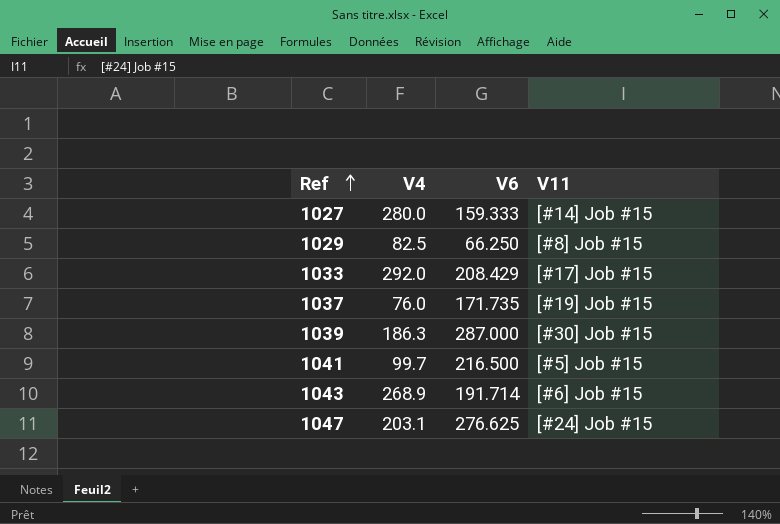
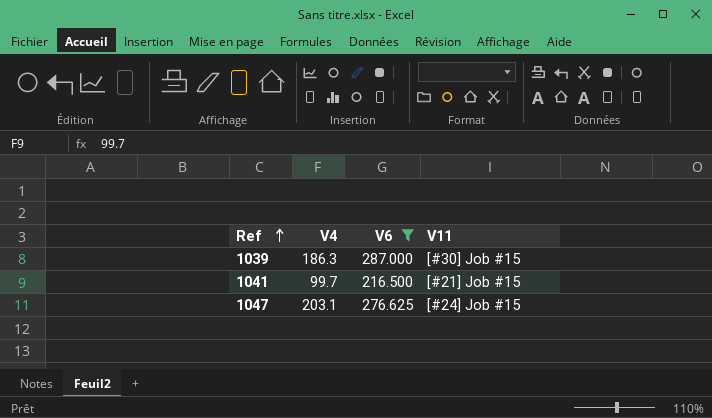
filter: none -> V6 >= 216.500
1041 | V11: [#5] Job #15 -> [#21] Job #15

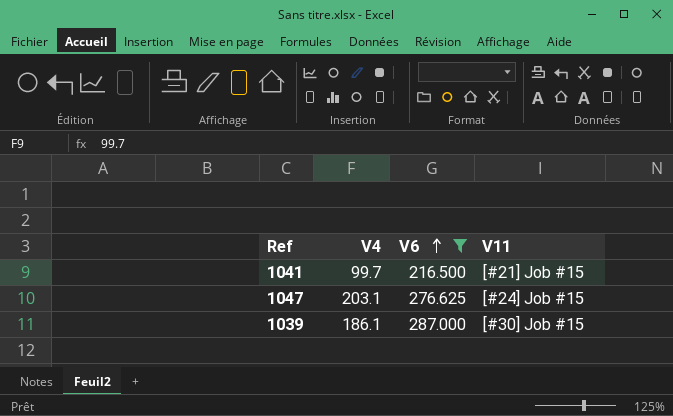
row order: Ref ascending -> V6 ascending
1039 | V4: 186.3 -> 186.1

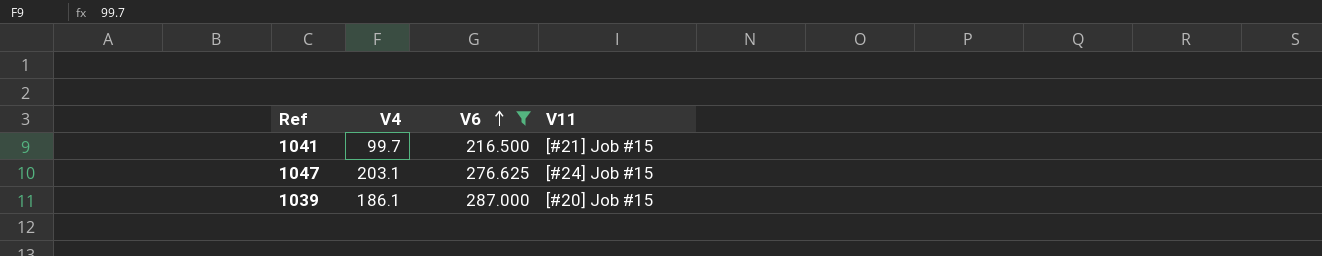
1039 | V11: [#30] Job #15 -> [#20] Job #15

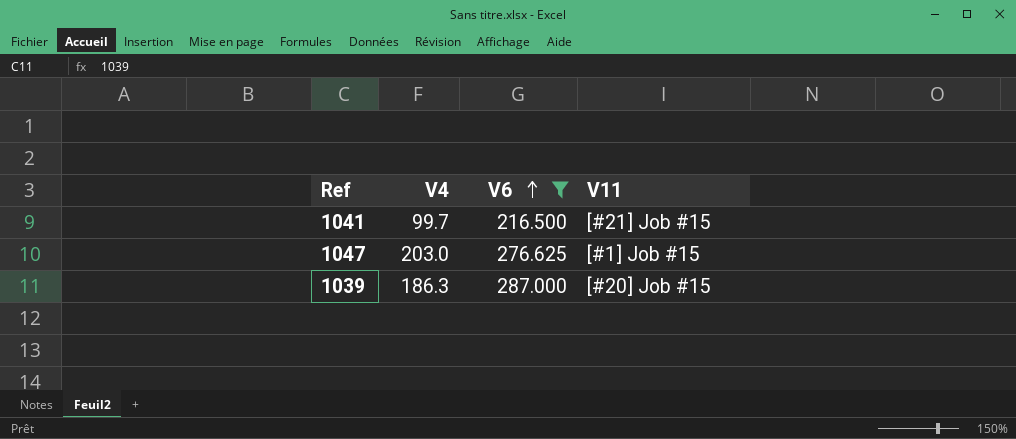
1047 | V4: 203.1 -> 203.0
1047 | V11: [#24] Job #15 -> [#1] Job #15
1039 | V4: 186.1 -> 186.3

